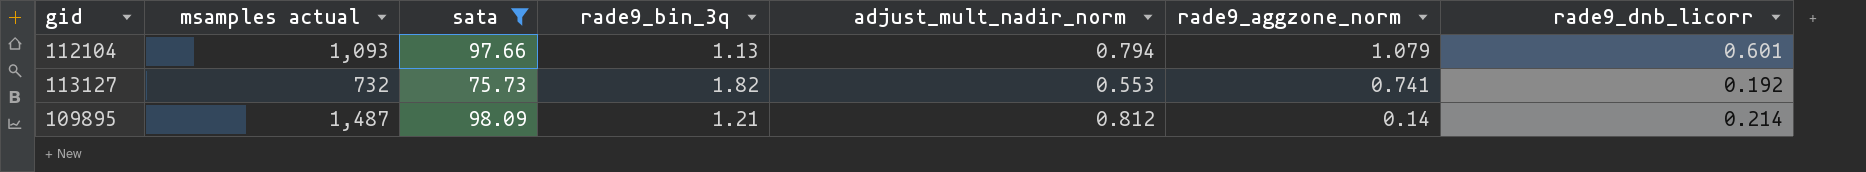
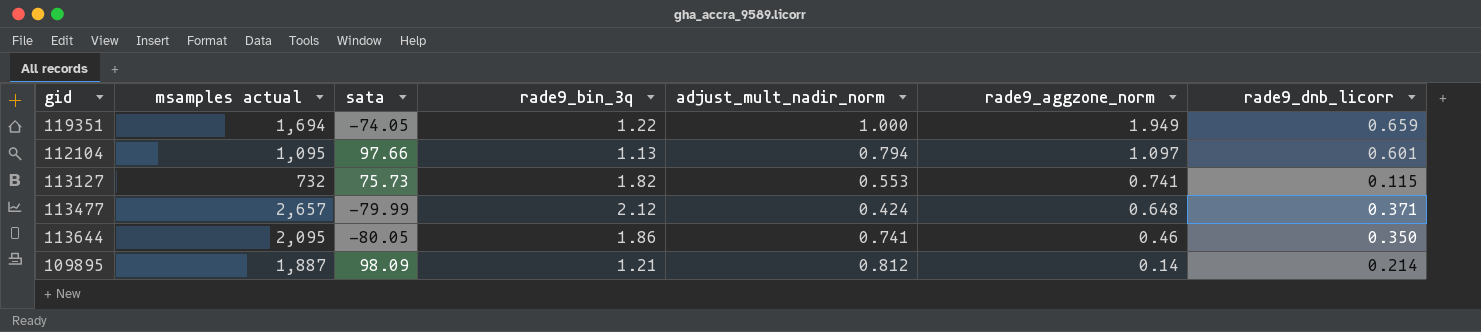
filter: sata >= 75.73 -> none
112104 | msamples actual: 1,093 -> 1,095
112104 | rade9_aggzone_norm: 1.079 -> 1.097
113127 | rade9_dnb_licorr: 0.192 -> 0.115
109895 | msamples actual: 1,487 -> 1,887

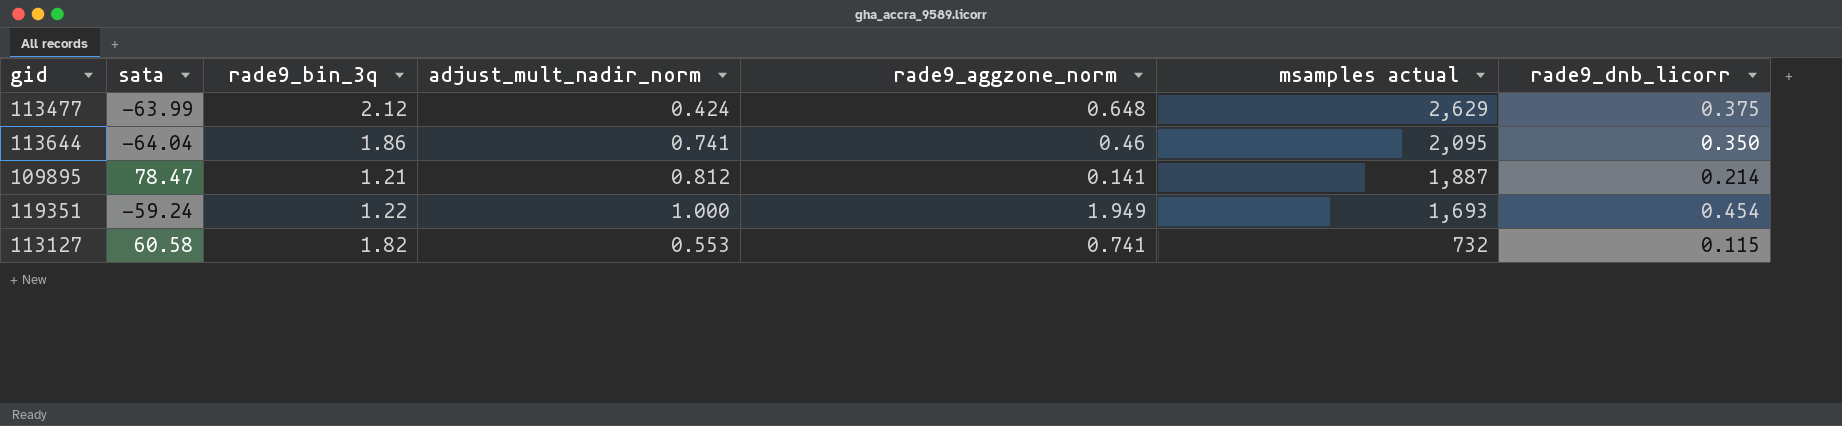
row order: rade9_aggzone_norm descending -> msamples actual descending
column msamples actual | position: 2 -> 6
row 112104: 1,095 | 97.66 | 1.13 | 0.794 | 1.097 | 0.601 -> none
113477 | sata: -79.99 -> -63.99
113477 | msamples actual: 2,657 -> 2,629
113477 | rade9_dnb_licorr: 0.371 -> 0.375
113644 | sata: -80.05 -> -64.04
109895 | sata: 98.09 -> 78.47
109895 | rade9_aggzone_norm: 0.14 -> 0.141
119351 | sata: -74.05 -> -59.24
119351 | msamples actual: 1,694 -> 1,693
119351 | rade9_dnb_licorr: 0.659 -> 0.454
113127 | sata: 75.73 -> 60.58

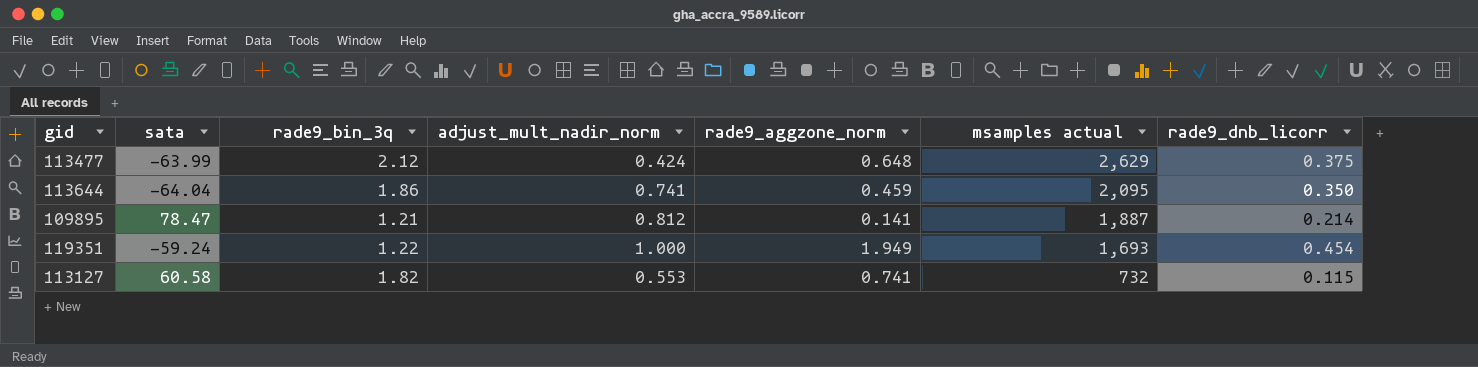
113644 | rade9_aggzone_norm: 0.46 -> 0.459

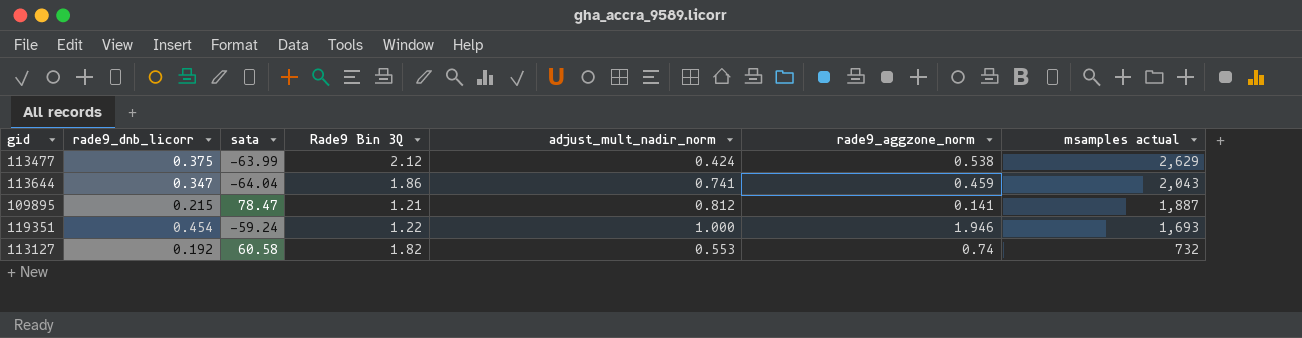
column rade9_dnb_licorr | position: 7 -> 2
column name: rade9_bin_3q -> Rade9 Bin 3Q
113477 | rade9_aggzone_norm: 0.648 -> 0.538
113644 | rade9_dnb_licorr: 0.350 -> 0.347
113644 | msamples actual: 2,095 -> 2,043
109895 | rade9_dnb_licorr: 0.214 -> 0.215
119351 | rade9_aggzone_norm: 1.949 -> 1.946
113127 | rade9_dnb_licorr: 0.115 -> 0.192
113127 | rade9_aggzone_norm: 0.741 -> 0.74

